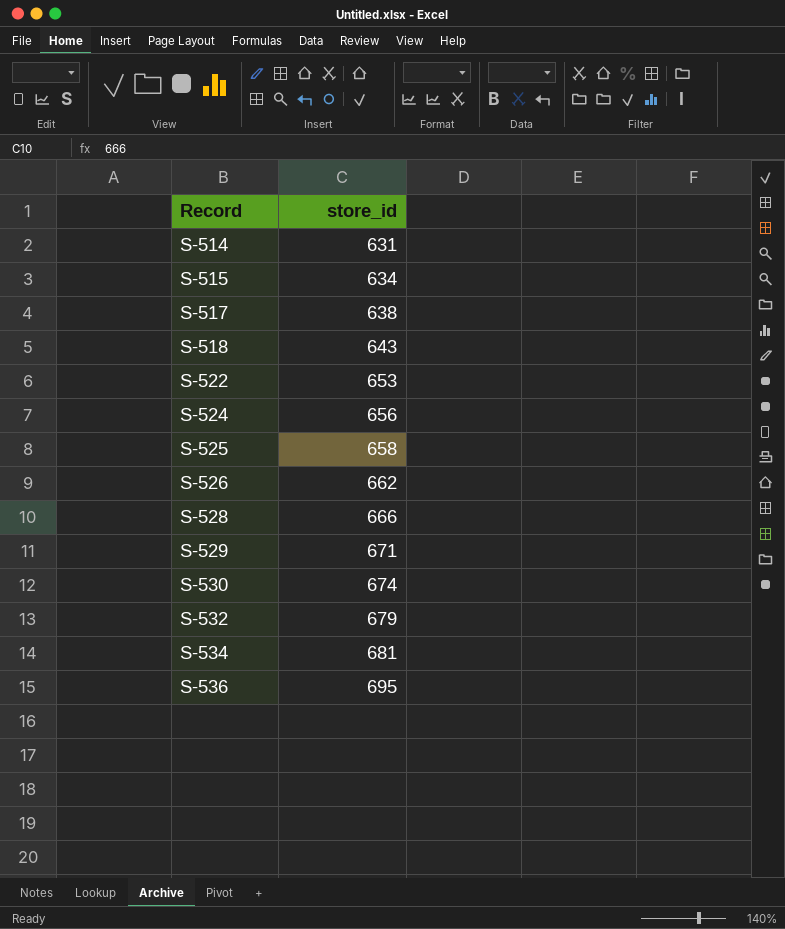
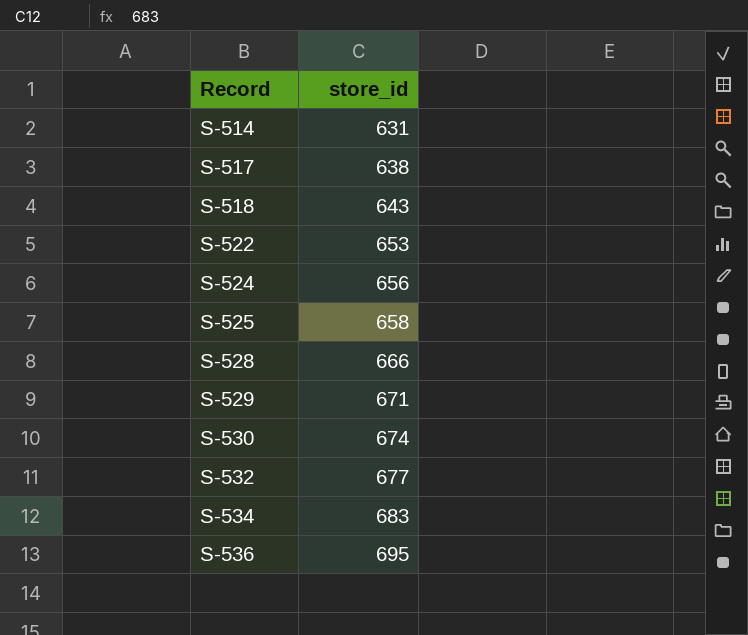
row S-515: 634 -> none
row S-526: 662 -> none
S-532 | store_id: 679 -> 677
S-534 | store_id: 681 -> 683

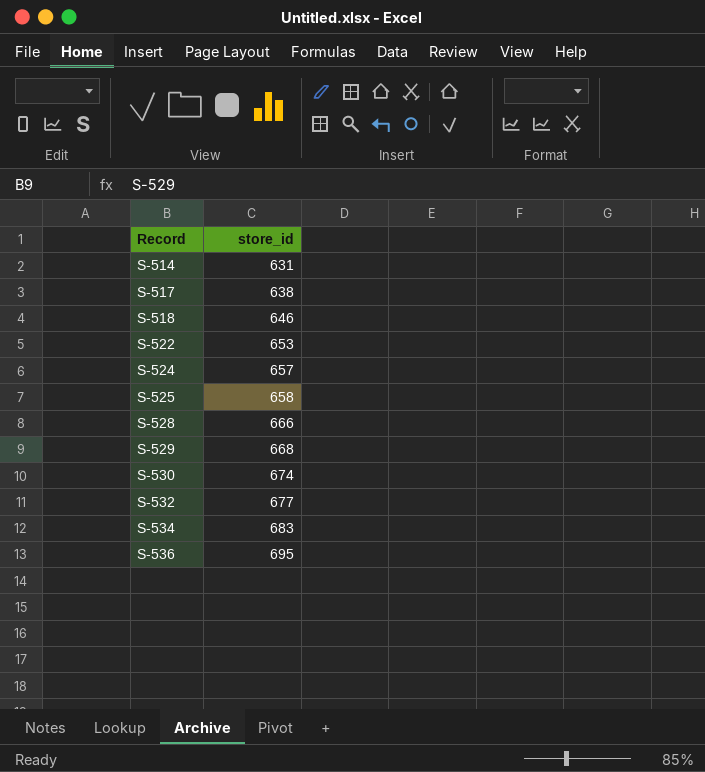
S-518 | store_id: 643 -> 646
S-524 | store_id: 656 -> 657
S-529 | store_id: 671 -> 668

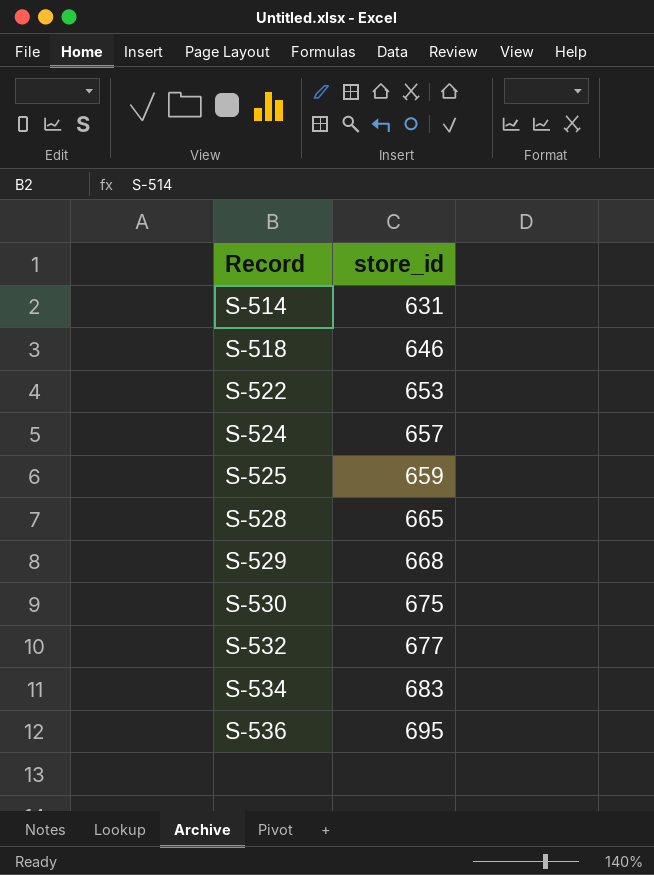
row S-517: 638 -> none
S-525 | store_id: 658 -> 659
S-528 | store_id: 666 -> 665
S-530 | store_id: 674 -> 675

